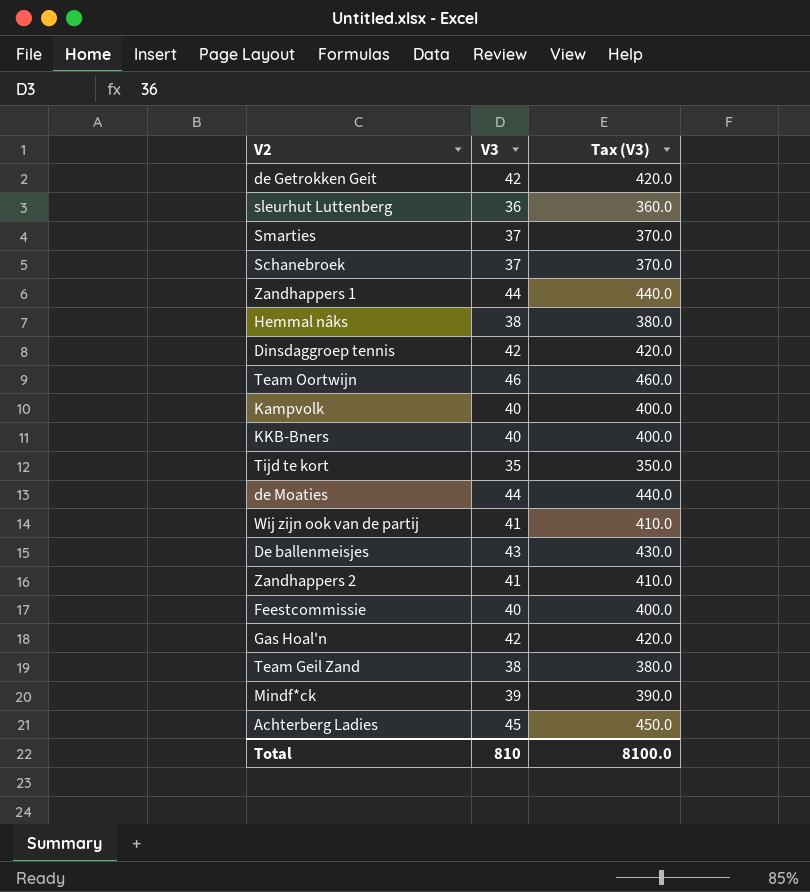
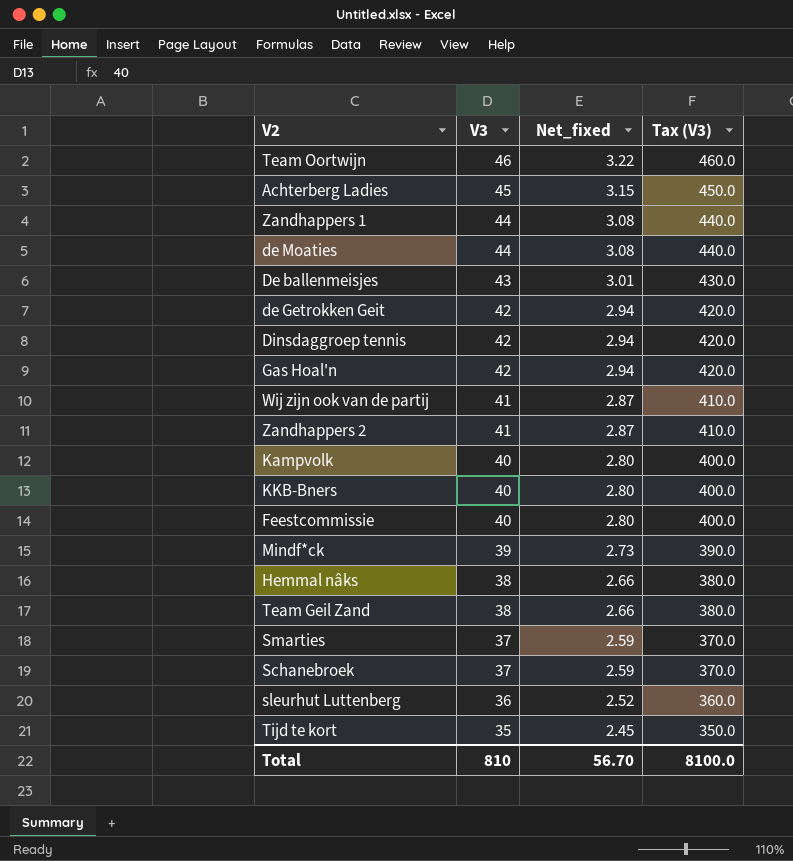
row order: none -> V3 descending
column Net_fixed | formula: none -> [V3] * 0.07

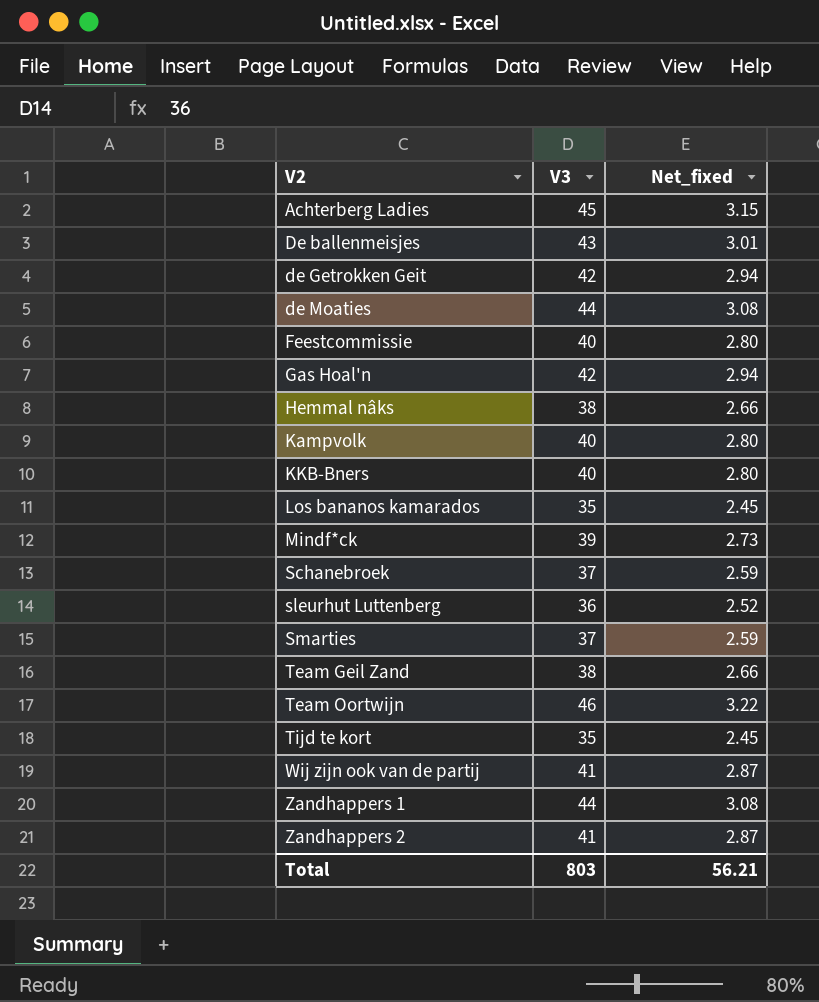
row order: V3 descending -> V2 ascending
column Tax (V3) | formula: [V3] * 10 -> none
row Dinsdaggroep tennis: 42 | 2.94 | 420.0 -> none
row Los bananos kamarados: none -> 35 | 2.45
Total | V3: 810 -> 803
Total | Net_fixed: 56.70 -> 56.21

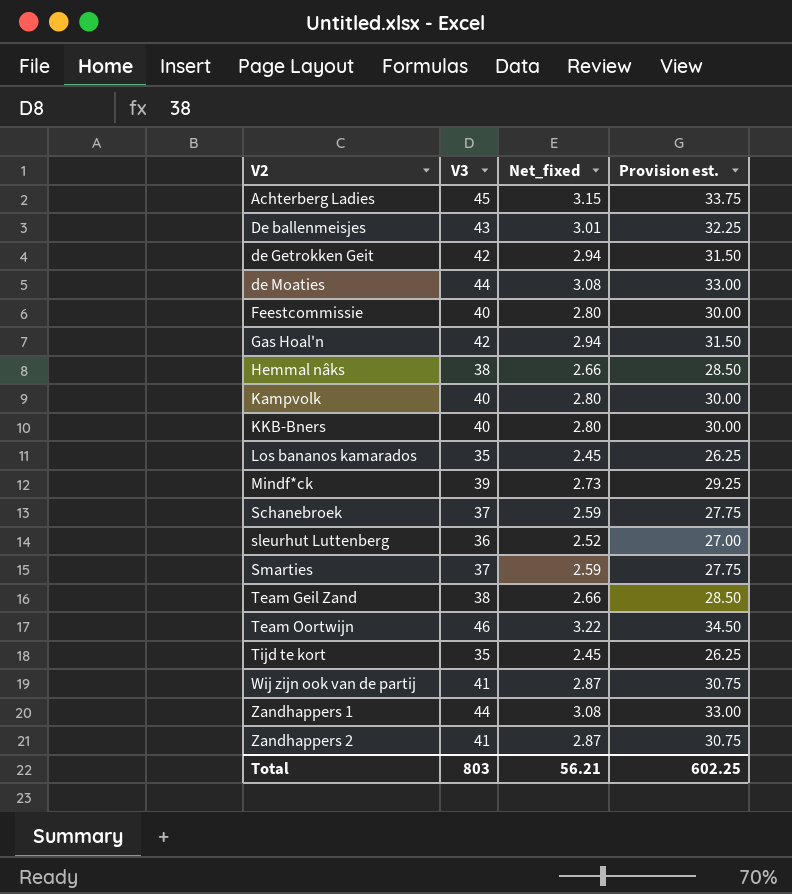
column Provision est. | formula: none -> [V3] * 0.75

